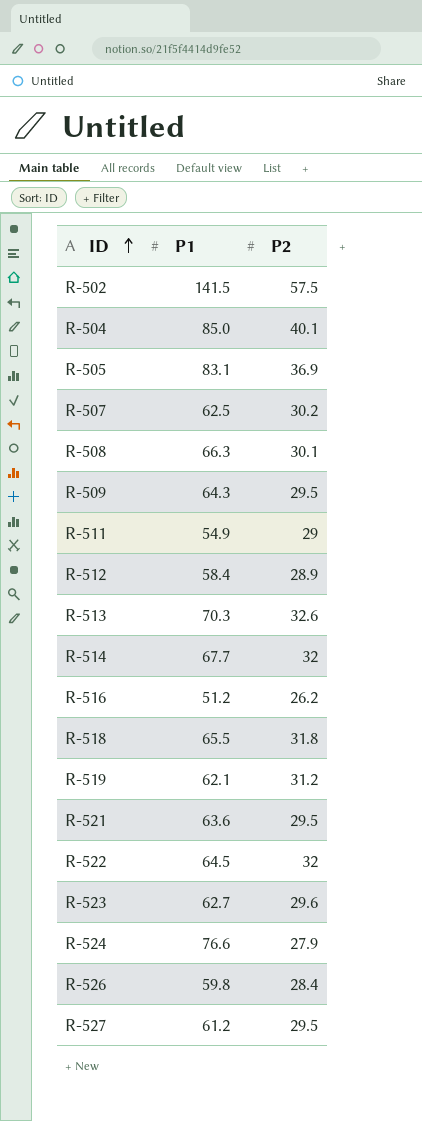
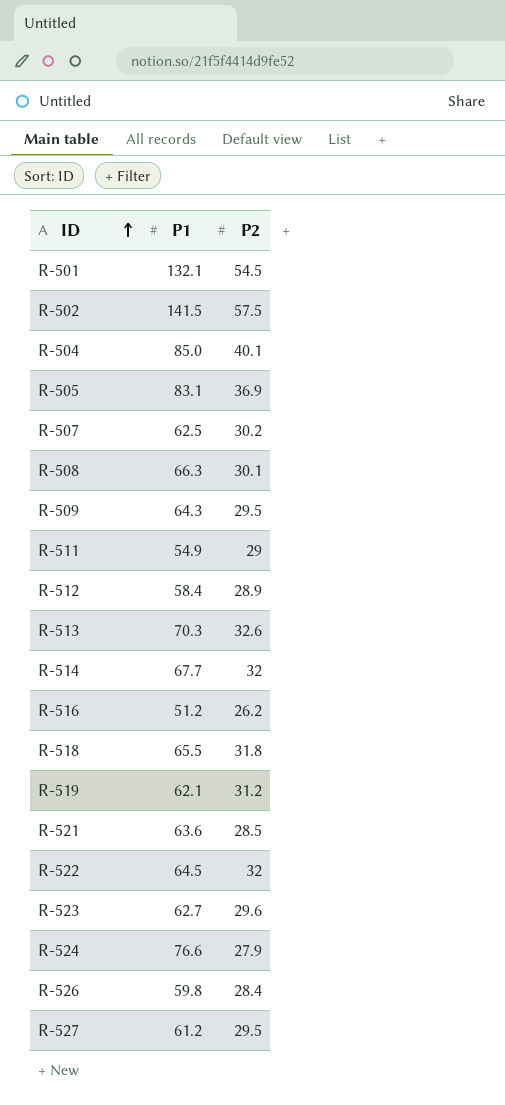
row R-501: none -> 132.1 | 54.5
R-521 | P2: 29.5 -> 28.5

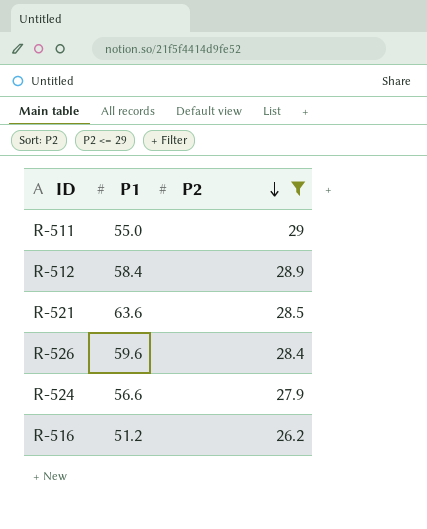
filter: none -> P2 <= 29
row order: ID ascending -> P2 descending
R-511 | P1: 54.9 -> 55.0
R-526 | P1: 59.8 -> 59.6
R-524 | P1: 76.6 -> 56.6

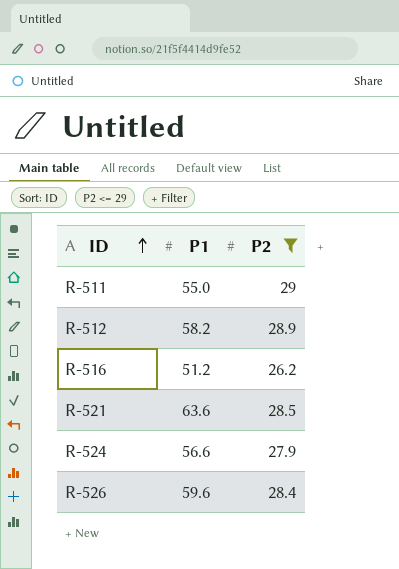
row order: P2 descending -> ID ascending
R-512 | P1: 58.4 -> 58.2

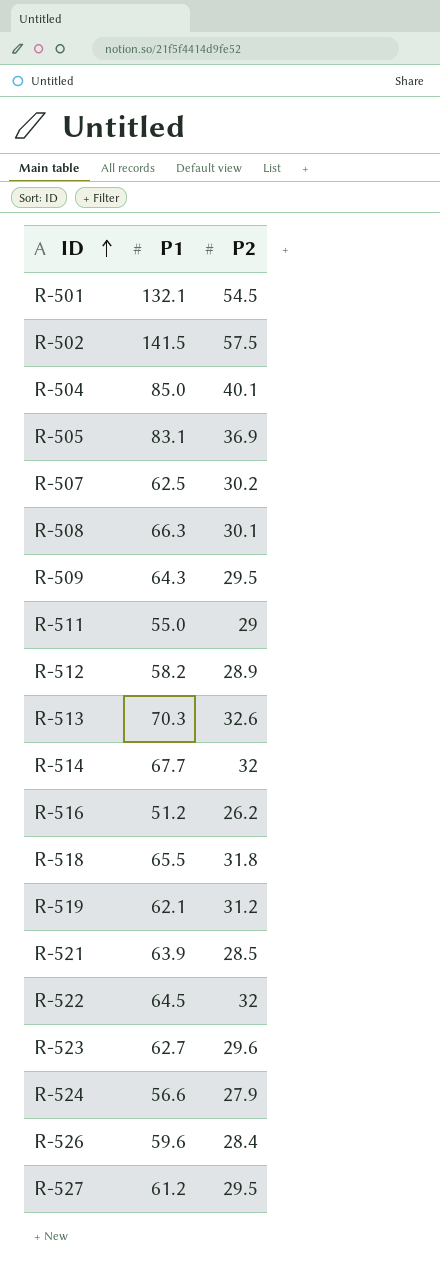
filter: P2 <= 29 -> none
R-521 | P1: 63.6 -> 63.9

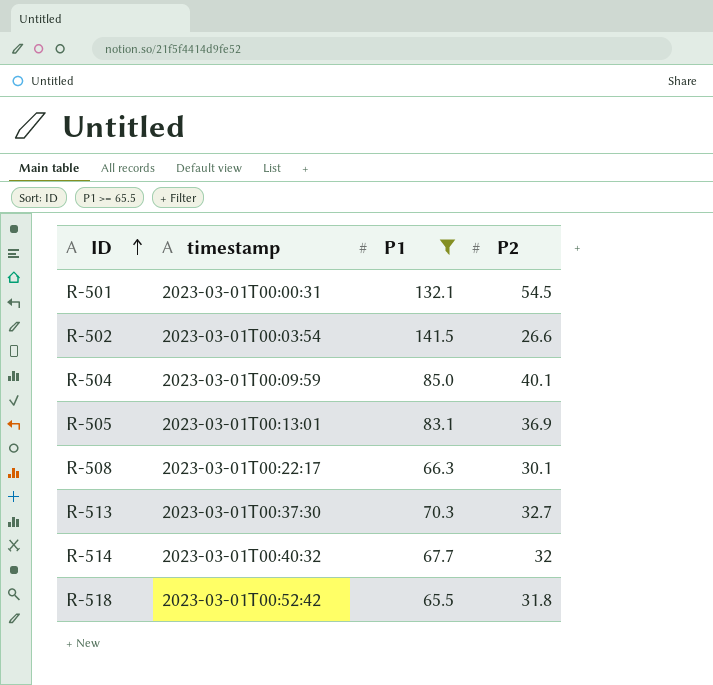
filter: none -> P1 >= 65.5
column timestamp | position: none -> 2
R-502 | P2: 57.5 -> 26.6
R-513 | P2: 32.6 -> 32.7

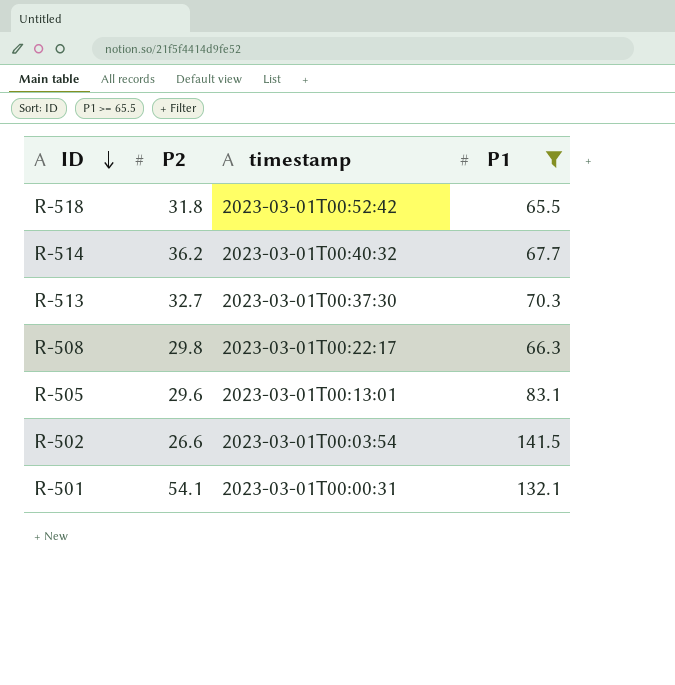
row order: ID ascending -> ID descending
column P2 | position: 4 -> 2
row R-504: 2023-03-01T00:09:59 | 85.0 | 40.1 -> none
R-514 | P2: 32 -> 36.2
R-508 | P2: 30.1 -> 29.8
R-505 | P2: 36.9 -> 29.6
R-501 | P2: 54.5 -> 54.1

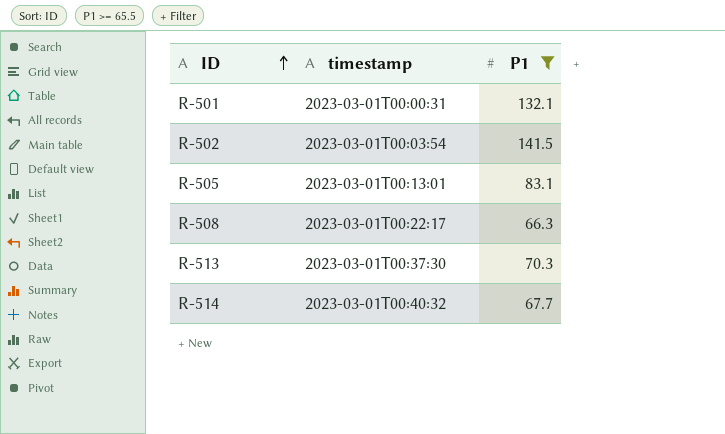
row order: ID descending -> ID ascending
column P2 | position: 2 -> none
row R-518: 31.8 | 2023-03-01T00:52:42 | 65.5 -> none

